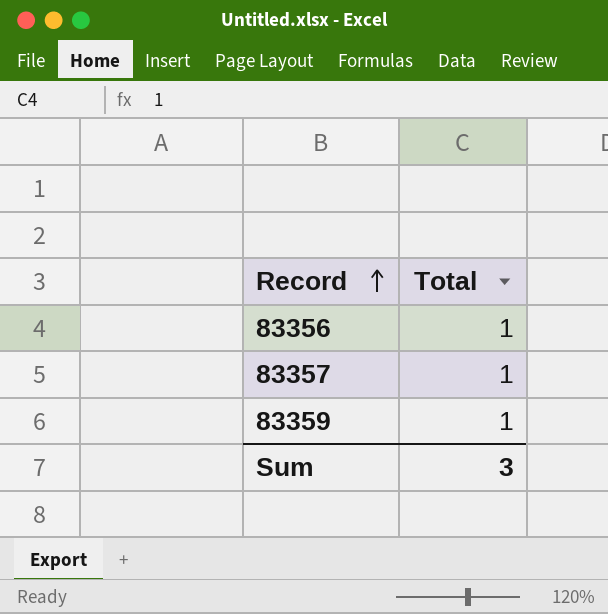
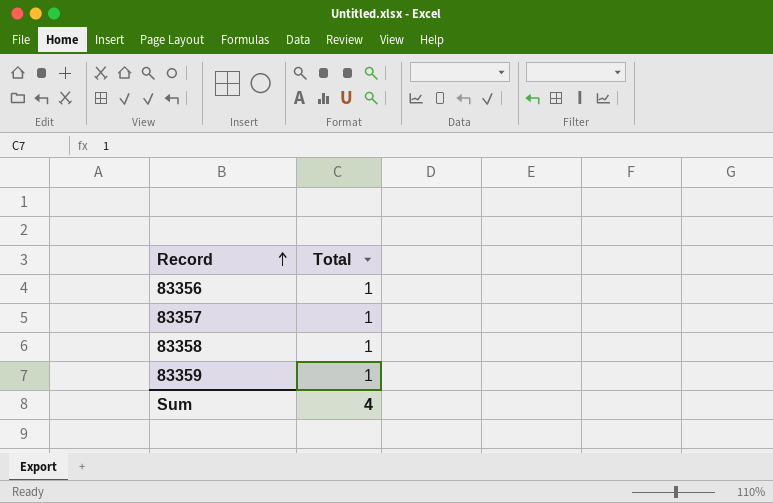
row 83358: none -> 1
Sum | Total: 3 -> 4

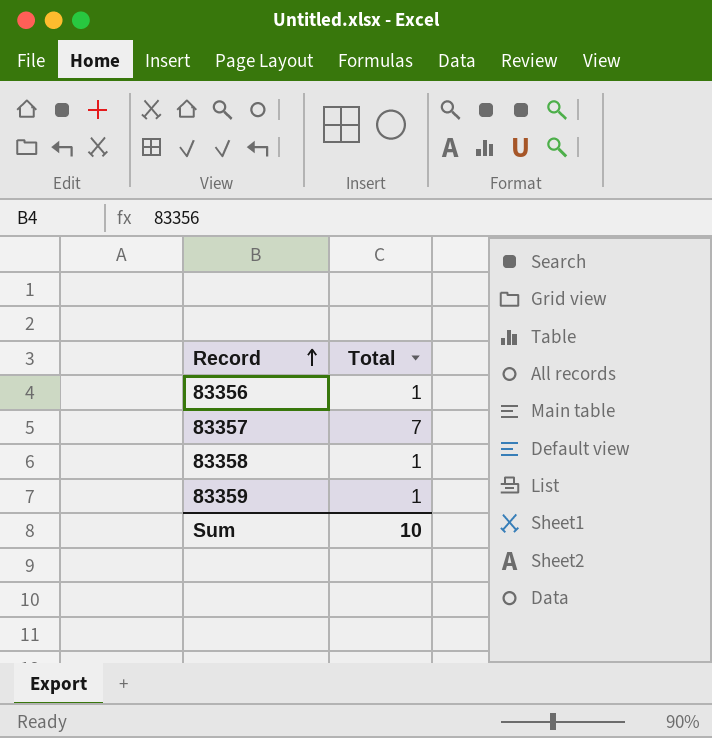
83357 | Total: 1 -> 7
Sum | Total: 4 -> 10

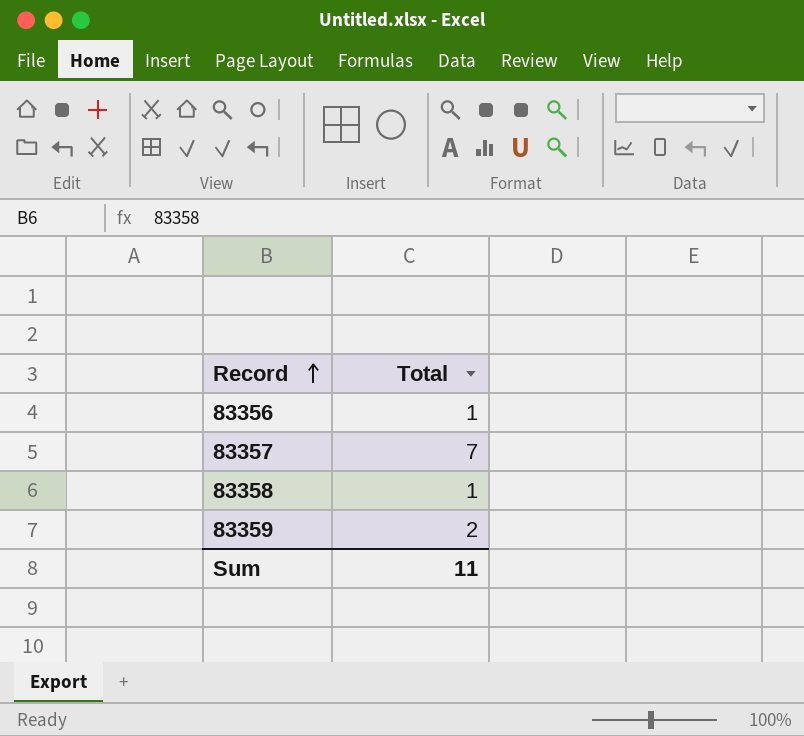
83359 | Total: 1 -> 2
Sum | Total: 10 -> 11

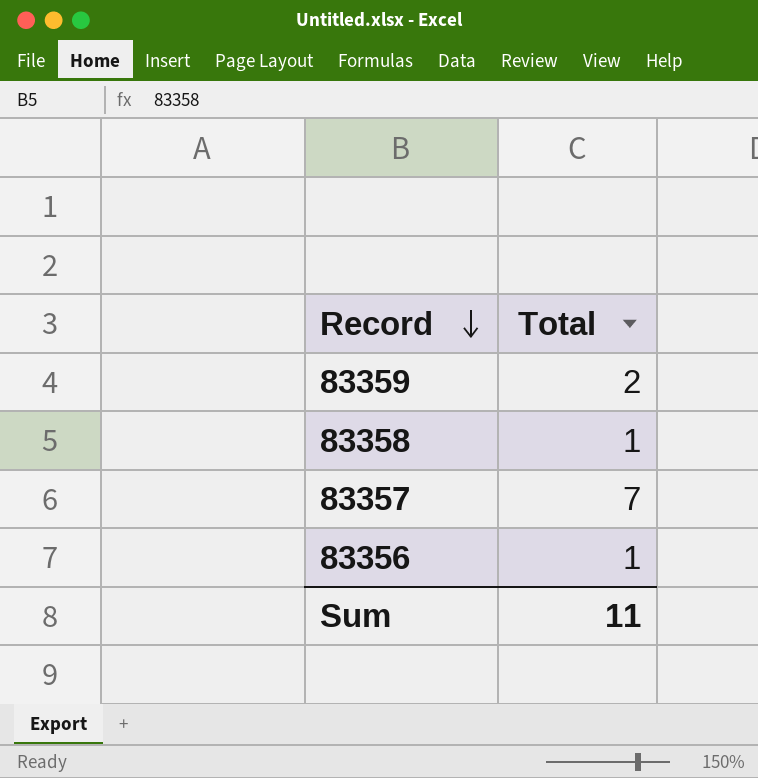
row order: Record ascending -> Record descending

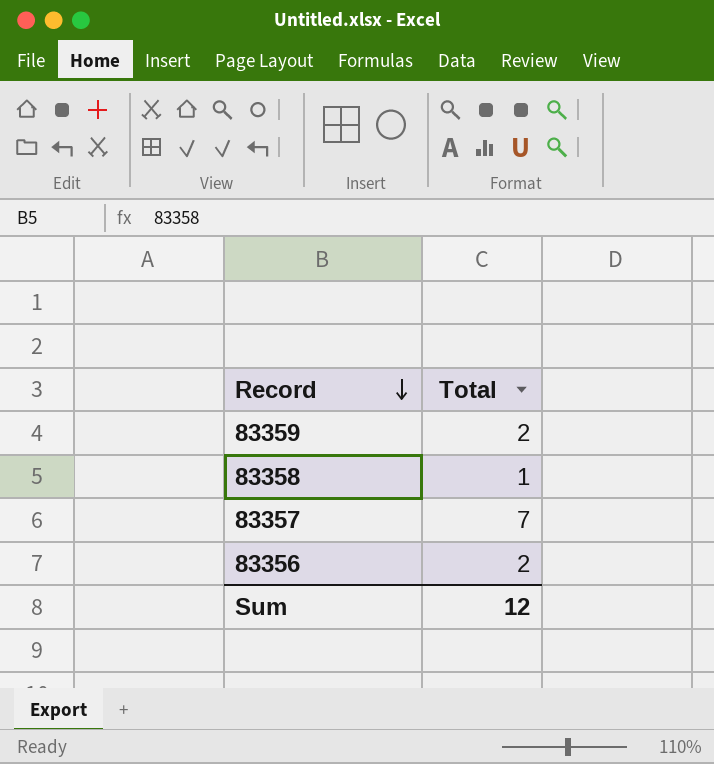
83356 | Total: 1 -> 2
Sum | Total: 11 -> 12

